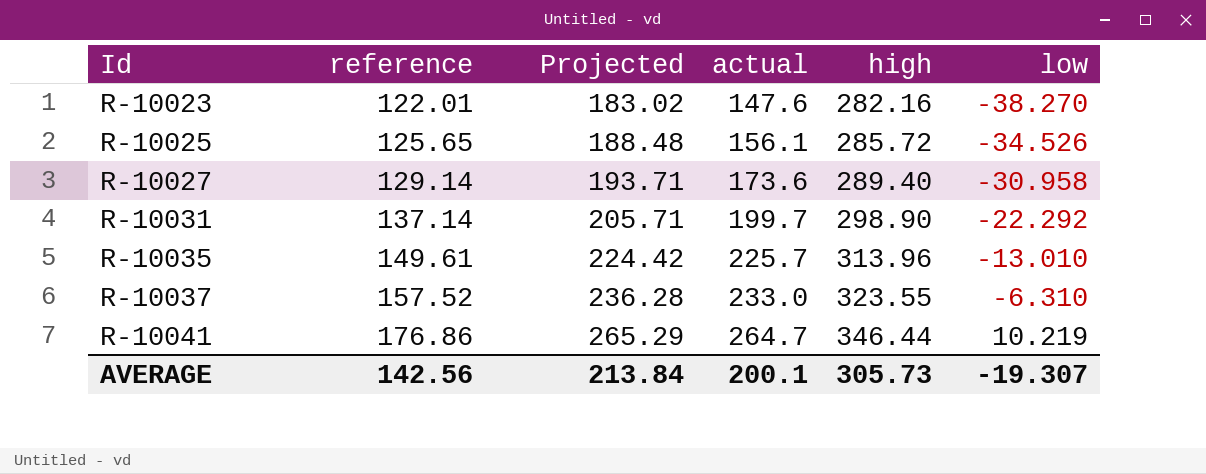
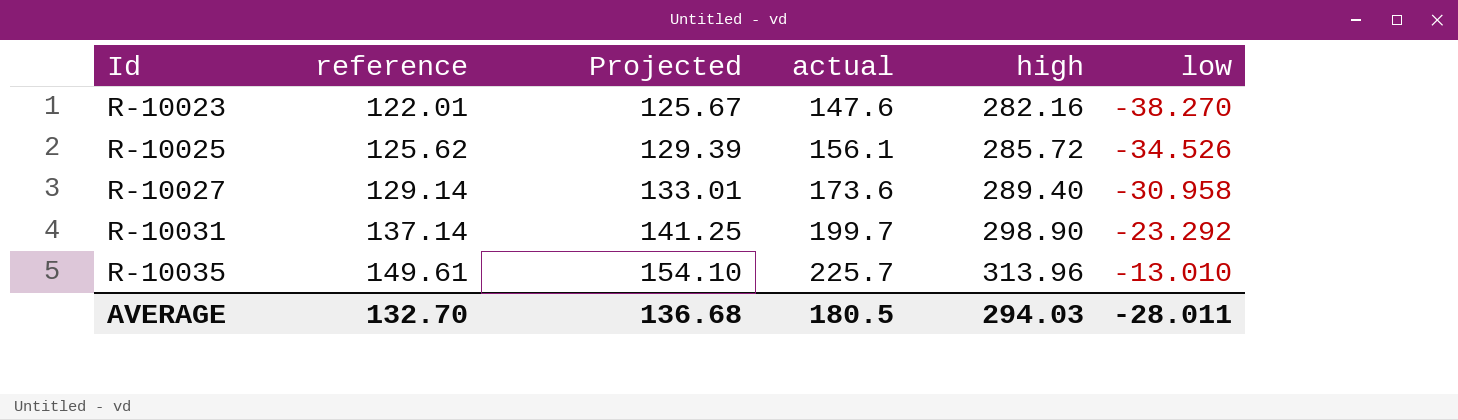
column Projected | formula: [reference] * 1.5 -> [reference] * 1.03
row R-10037: 157.52 | 236.28 | 233.0 | 323.55 | -6.310 -> none
row R-10041: 176.86 | 265.29 | 264.7 | 346.44 | 10.219 -> none
R-10025 | reference: 125.65 -> 125.62
R-10031 | low: -22.292 -> -23.292
AVERAGE | reference: 142.56 -> 132.70
AVERAGE | Projected: 213.84 -> 136.68
AVERAGE | actual: 200.1 -> 180.5
AVERAGE | high: 305.73 -> 294.03
AVERAGE | low: -19.307 -> -28.011

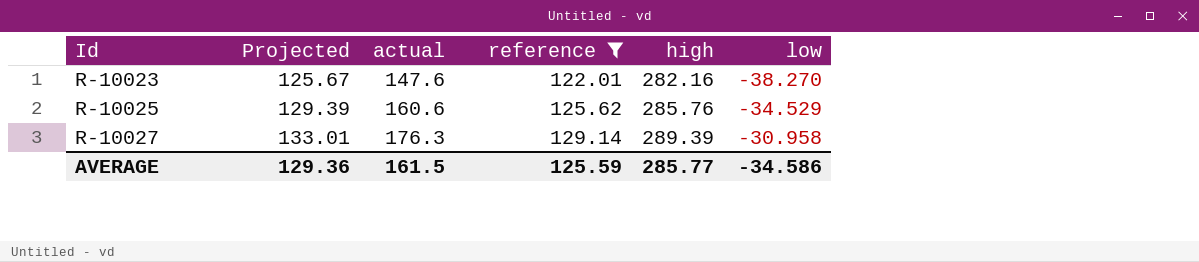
filter: none -> reference <= 129.14
column reference | position: 2 -> 4
R-10025 | actual: 156.1 -> 160.6
R-10025 | high: 285.72 -> 285.76
R-10025 | low: -34.526 -> -34.529
R-10027 | actual: 173.6 -> 176.3
R-10027 | high: 289.40 -> 289.39
AVERAGE | Projected: 136.68 -> 129.36
AVERAGE | actual: 180.5 -> 161.5
AVERAGE | reference: 132.70 -> 125.59
AVERAGE | high: 294.03 -> 285.77
AVERAGE | low: -28.011 -> -34.586

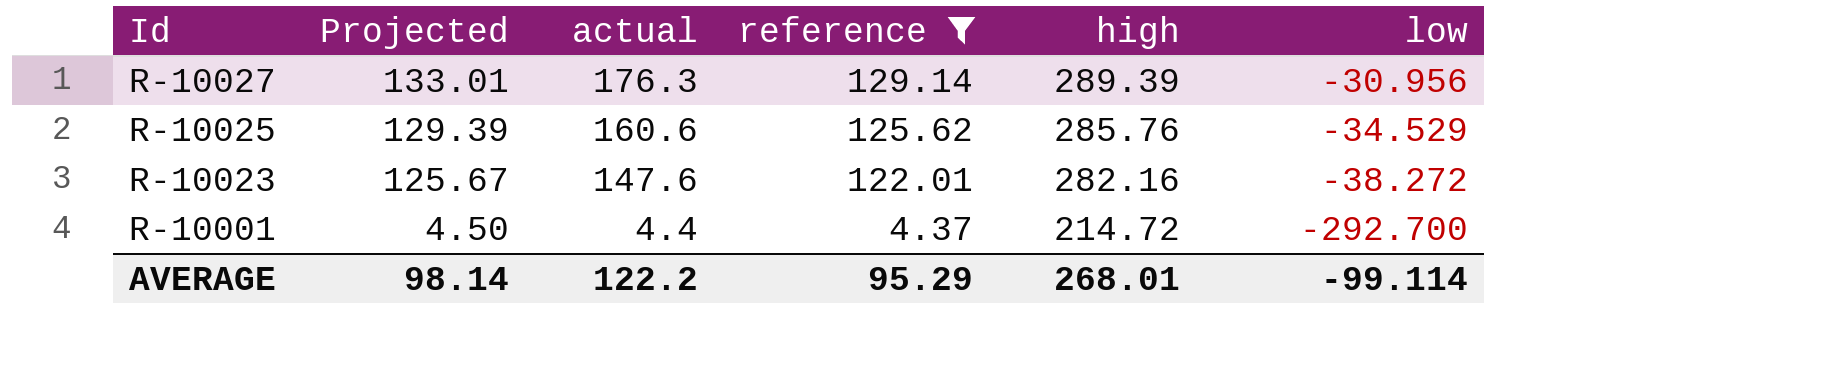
row order: Id ascending -> Id descending
R-10027 | low: -30.958 -> -30.956
R-10023 | low: -38.270 -> -38.272
row R-10001: none -> 4.50 | 4.4 | 4.37 | 214.72 | -292.700
AVERAGE | Projected: 129.36 -> 98.14
AVERAGE | actual: 161.5 -> 122.2
AVERAGE | reference: 125.59 -> 95.29
AVERAGE | high: 285.77 -> 268.01
AVERAGE | low: -34.586 -> -99.114

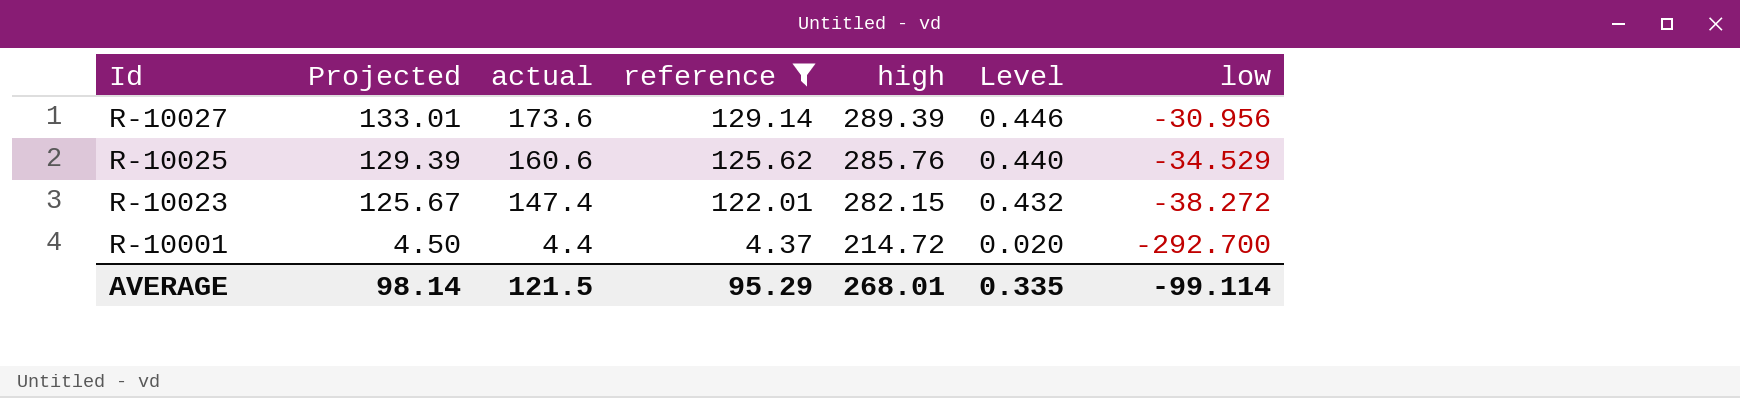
column Level | formula: none -> [reference] / [high]
R-10027 | actual: 176.3 -> 173.6
R-10023 | actual: 147.6 -> 147.4
R-10023 | high: 282.16 -> 282.15
AVERAGE | actual: 122.2 -> 121.5

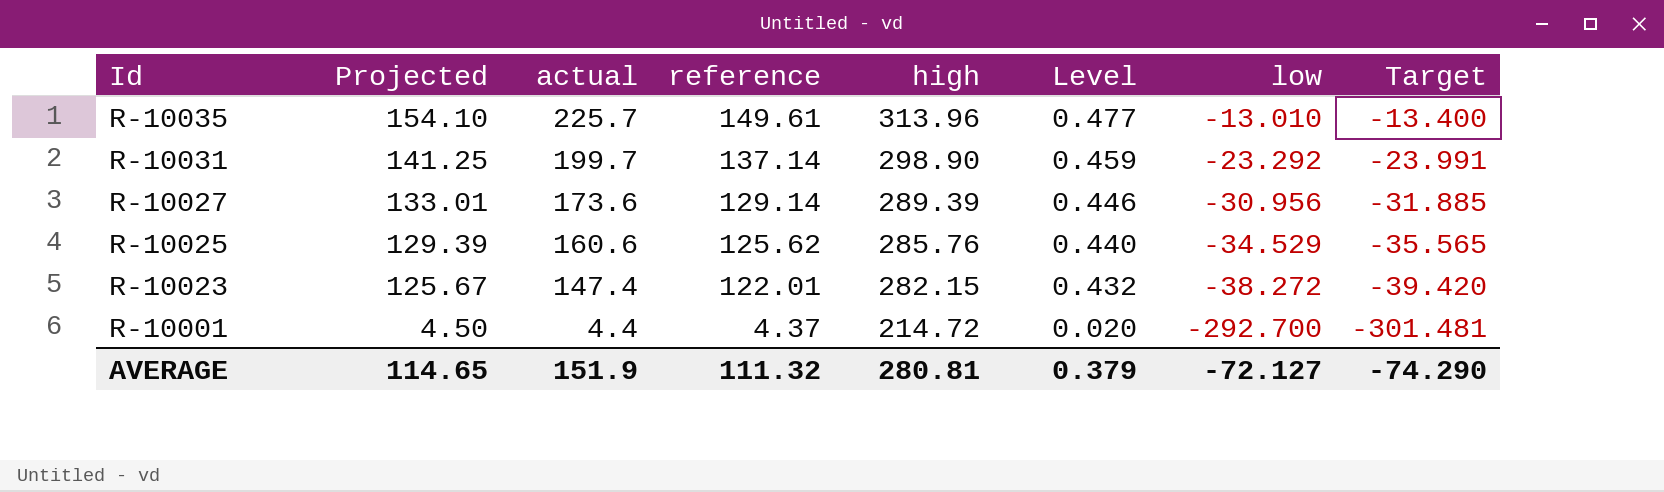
filter: reference <= 129.14 -> none
column Target | formula: none -> [low] * 1.03
AVERAGE | Projected: 98.14 -> 114.65
AVERAGE | actual: 121.5 -> 151.9
AVERAGE | reference: 95.29 -> 111.32
AVERAGE | high: 268.01 -> 280.81
AVERAGE | Level: 0.335 -> 0.379
AVERAGE | low: -99.114 -> -72.127

